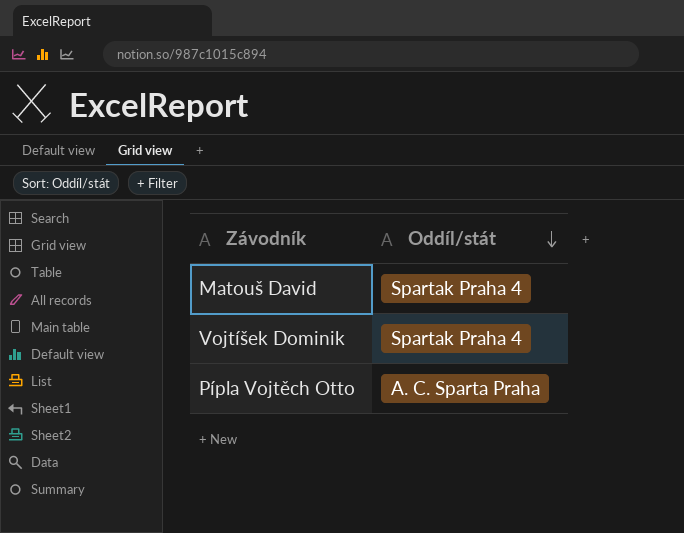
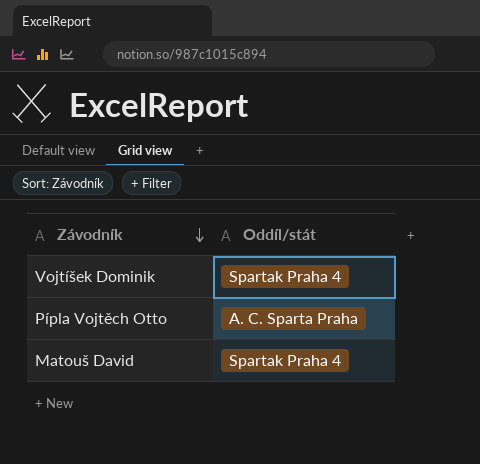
row order: Oddíl/stát descending -> Závodník descending

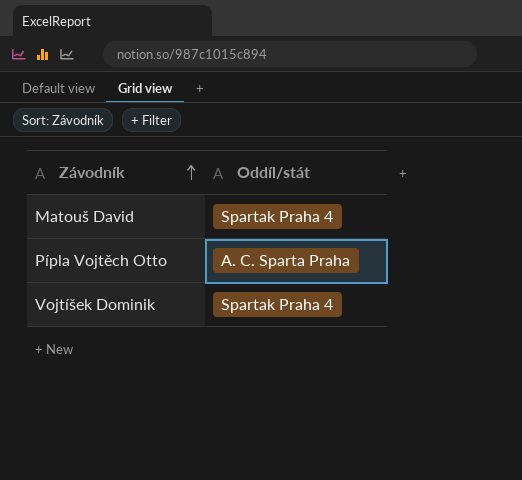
row order: Závodník descending -> Závodník ascending

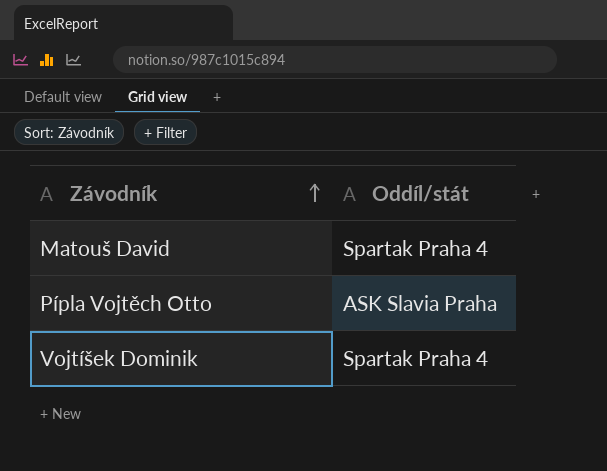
Pípla Vojtěch Otto | Oddíl/stát: A. C. Sparta Praha -> ASK Slavia Praha

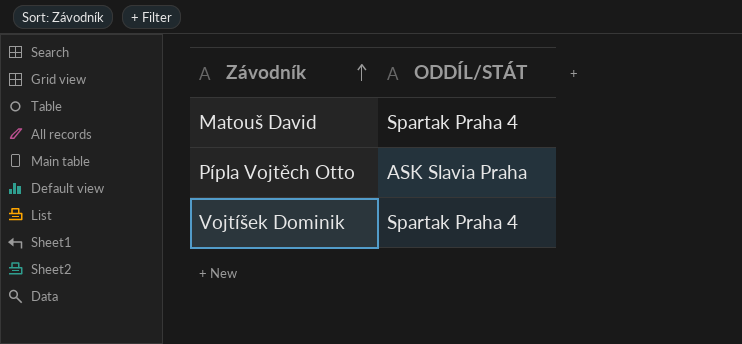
column name: Oddíl/stát -> ODDÍL/STÁT

